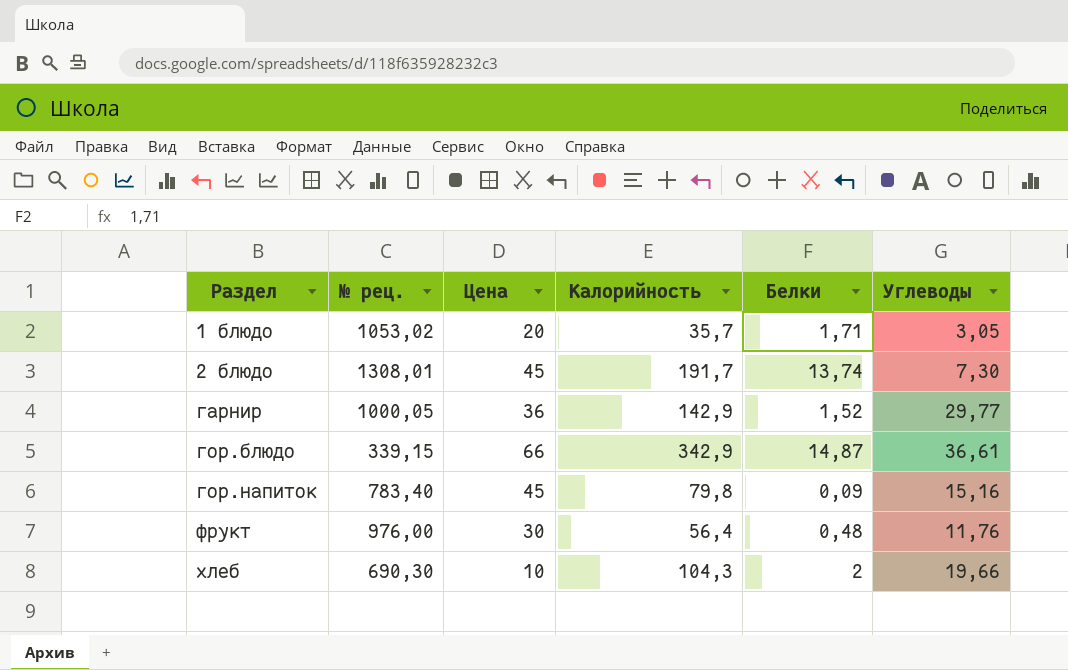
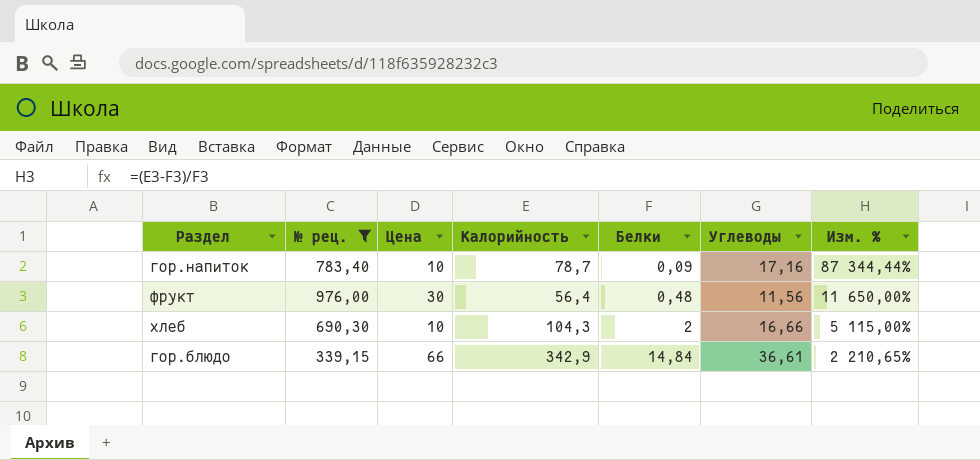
filter: none -> № рец. <= 976,00
row order: Раздел ascending -> Белки ascending
column Изм. % | formula: none -> ([Калорийность] - [Белки]) / [Белки]
гор.напиток | Цена: 45 -> 10
гор.напиток | Калорийность: 79,8 -> 78,7
гор.напиток | Углеводы: 15,16 -> 17,16
фрукт | Углеводы: 11,76 -> 11,56
хлеб | Углеводы: 19,66 -> 16,66
гор.блюдо | Белки: 14,87 -> 14,84

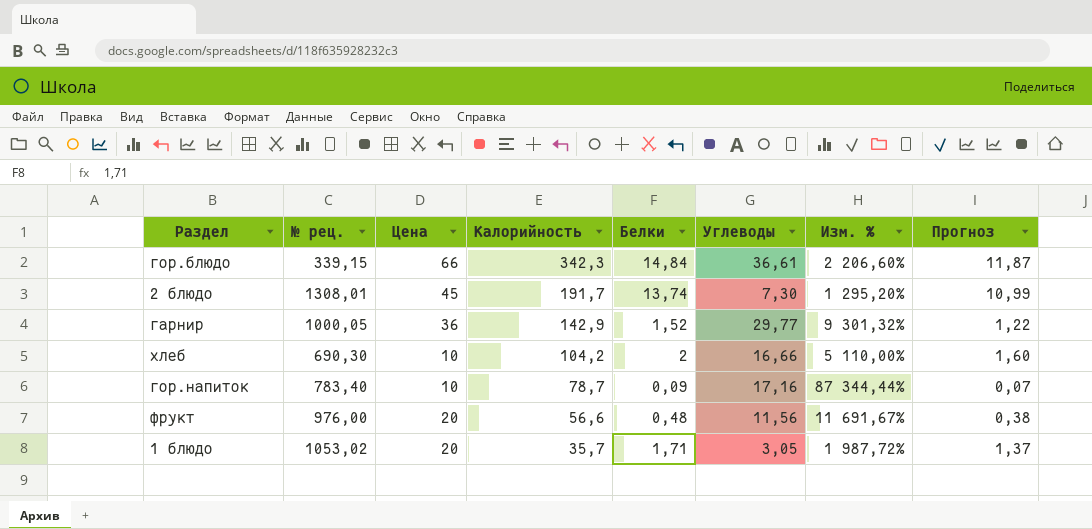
filter: № рец. <= 976,00 -> none
row order: Белки ascending -> Калорийность descending
column Прогноз | formula: none -> [Белки] * 0,8
гор.блюдо | Калорийность: 342,9 -> 342,3
гор.блюдо | Изм. %: 2 210,65% -> 2 206,60%
хлеб | Калорийность: 104,3 -> 104,2
хлеб | Изм. %: 5 115,00% -> 5 110,00%
фрукт | Цена: 30 -> 20
фрукт | Калорийность: 56,4 -> 56,6
фрукт | Изм. %: 11 650,00% -> 11 691,67%

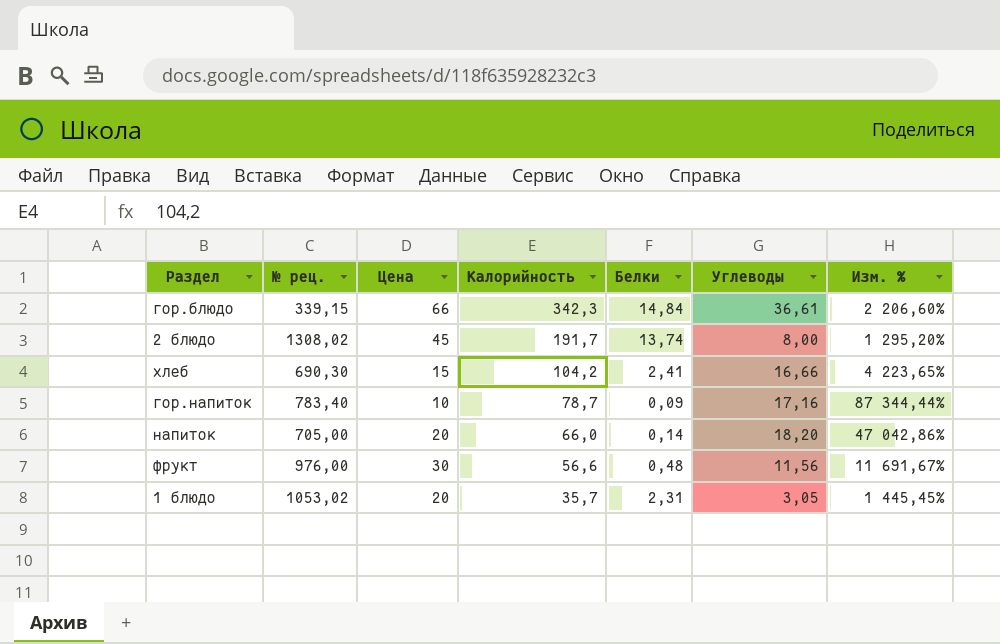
column Прогноз | formula: [Белки] * 0,8 -> none
row гарнир: 1000,05 | 36 | 142,9 | 1,52 | 29,77 | 9 301,32% | 1,22 -> none
2 блюдо | № рец.: 1308,01 -> 1308,02
2 блюдо | Углеводы: 7,30 -> 8,00
хлеб | Цена: 10 -> 15
хлеб | Белки: 2 -> 2,41
хлеб | Изм. %: 5 110,00% -> 4 223,65%
row напиток: none -> 705,00 | 20 | 66,0 | 0,14 | 18,20 | 47 042,86%
фрукт | Цена: 20 -> 30
1 блюдо | Белки: 1,71 -> 2,31
1 блюдо | Изм. %: 1 987,72% -> 1 445,45%

